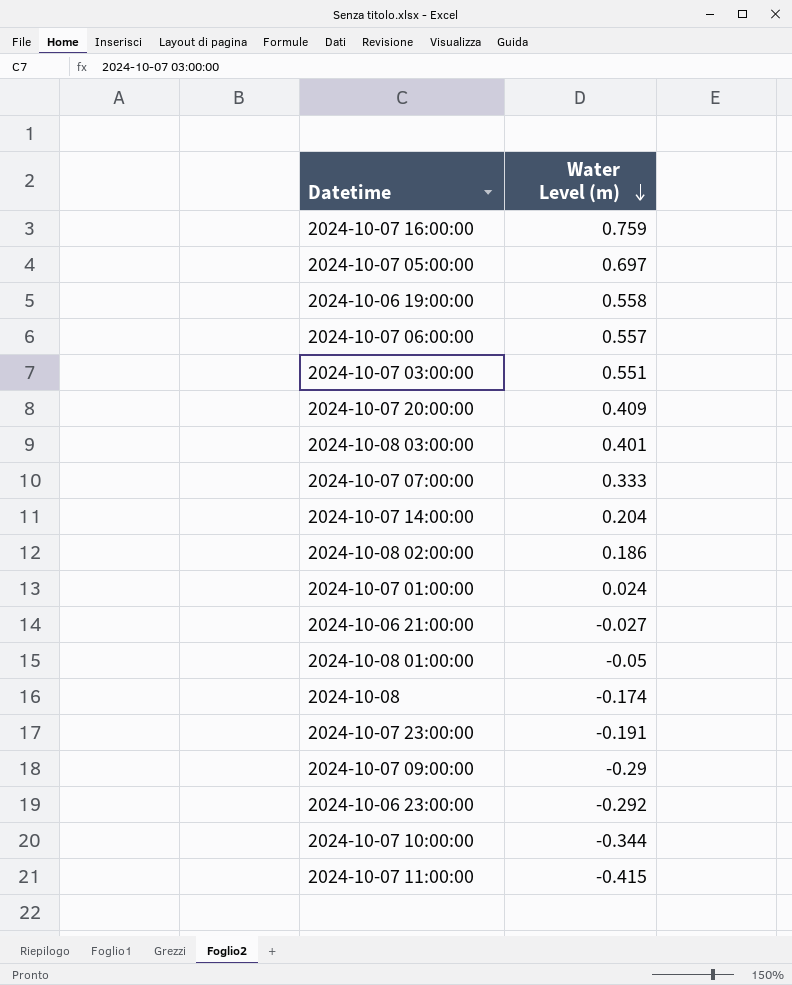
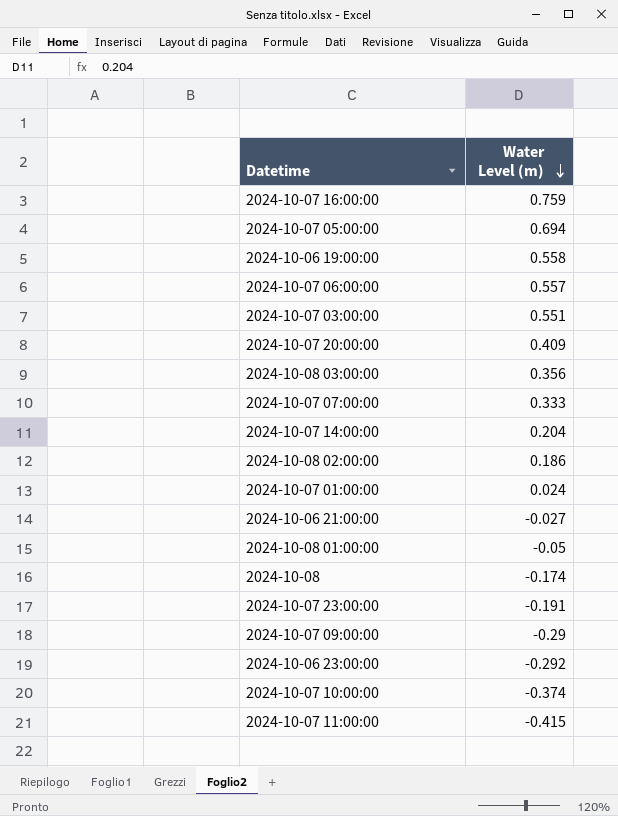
2024-10-07 05:00:00 | Water Level (m): 0.697 -> 0.694
2024-10-08 03:00:00 | Water Level (m): 0.401 -> 0.356
2024-10-07 10:00:00 | Water Level (m): -0.344 -> -0.374

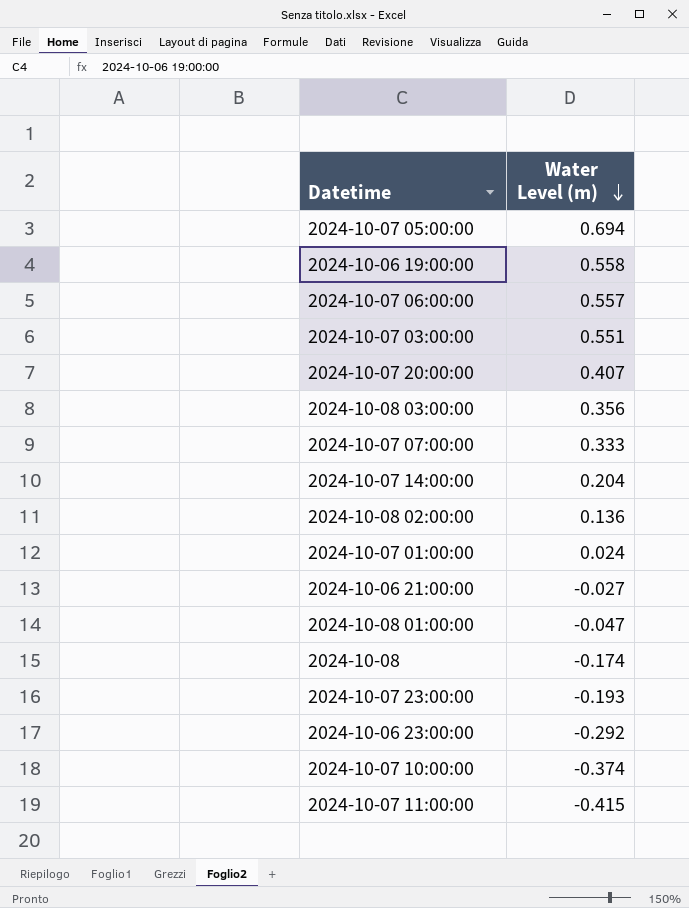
row 2024-10-07 16:00:00: 0.759 -> none
row 2024-10-07 09:00:00: -0.29 -> none
2024-10-07 20:00:00 | Water Level (m): 0.409 -> 0.407
2024-10-08 02:00:00 | Water Level (m): 0.186 -> 0.136
2024-10-08 01:00:00 | Water Level (m): -0.05 -> -0.047
2024-10-07 23:00:00 | Water Level (m): -0.191 -> -0.193

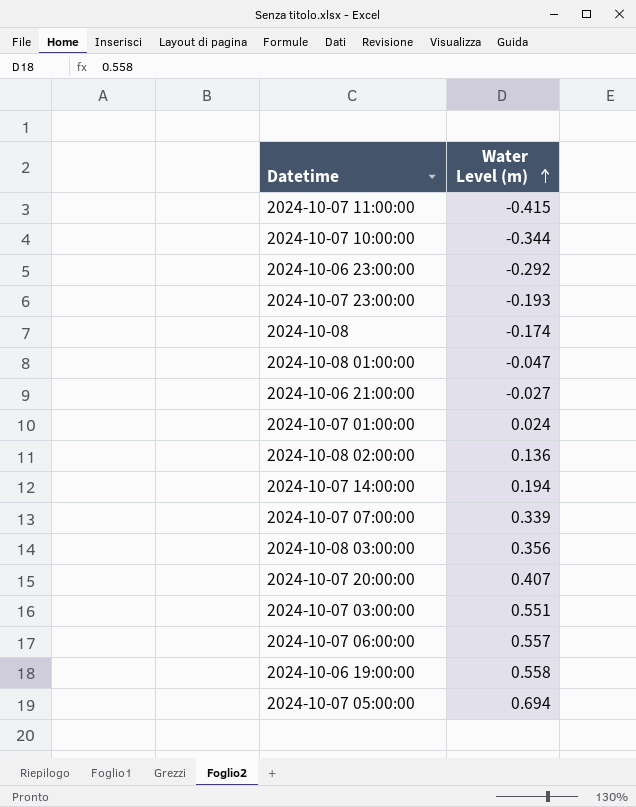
row order: Water Level (m) descending -> Water Level (m) ascending
2024-10-07 10:00:00 | Water Level (m): -0.374 -> -0.344
2024-10-07 14:00:00 | Water Level (m): 0.204 -> 0.194
2024-10-07 07:00:00 | Water Level (m): 0.333 -> 0.339

